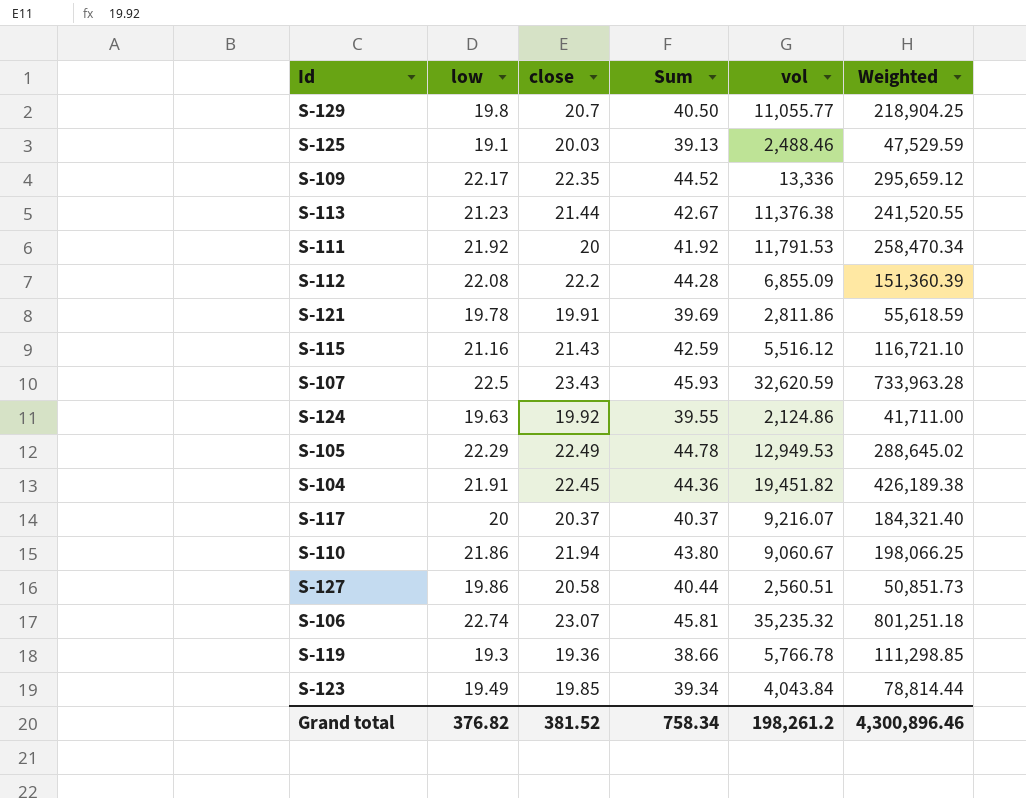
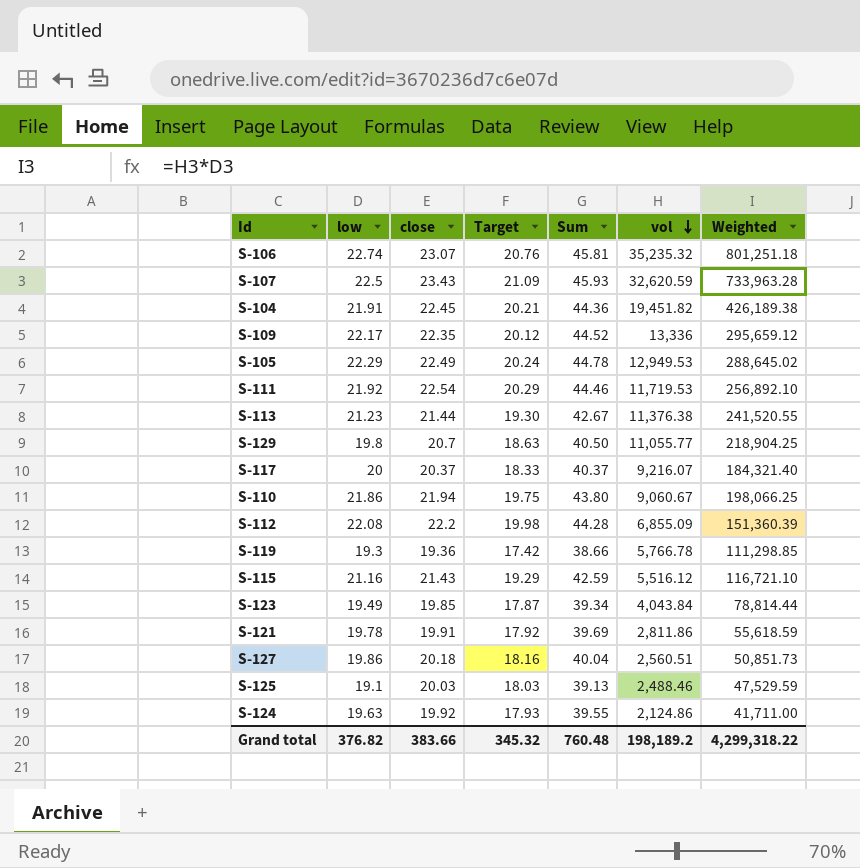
row order: none -> vol descending
column Target | formula: none -> [close] * 0.9
S-111 | close: 20 -> 22.54
S-111 | Sum: 41.92 -> 44.46
S-111 | vol: 11,791.53 -> 11,719.53
S-111 | Weighted: 258,470.34 -> 256,892.10
S-127 | close: 20.58 -> 20.18
S-127 | Sum: 40.44 -> 40.04
Grand total | close: 381.52 -> 383.66
Grand total | Sum: 758.34 -> 760.48
Grand total | vol: 198,261.2 -> 198,189.2
Grand total | Weighted: 4,300,896.46 -> 4,299,318.22

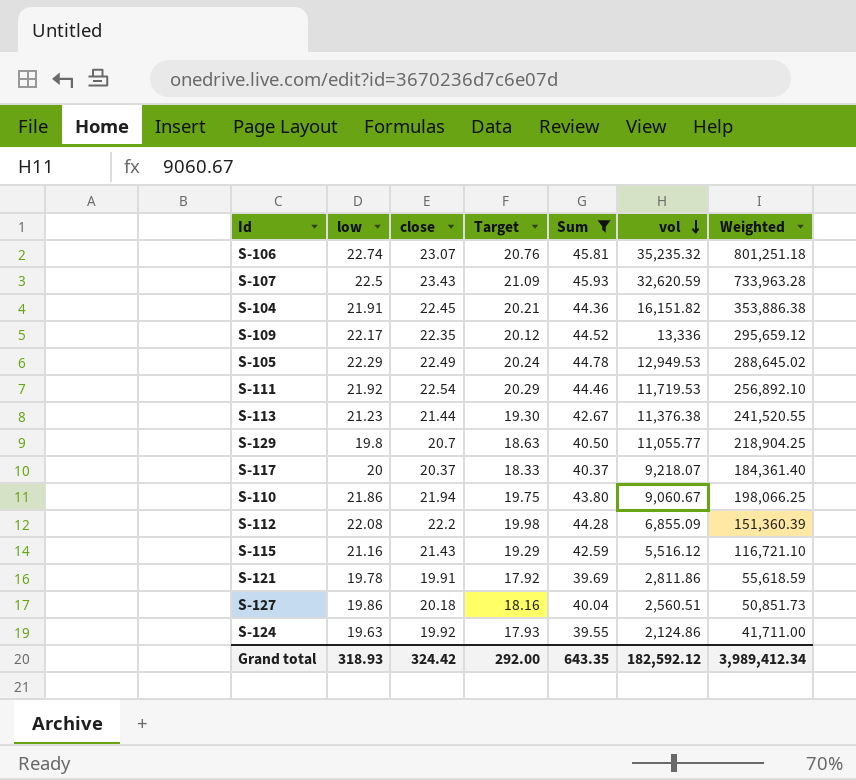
filter: none -> Sum >= 39.55
S-104 | vol: 19,451.82 -> 16,151.82
S-104 | Weighted: 426,189.38 -> 353,886.38
S-117 | vol: 9,216.07 -> 9,218.07
S-117 | Weighted: 184,321.40 -> 184,361.40
Grand total | low: 376.82 -> 318.93
Grand total | close: 383.66 -> 324.42
Grand total | Target: 345.32 -> 292.00
Grand total | Sum: 760.48 -> 643.35
Grand total | vol: 198,189.2 -> 182,592.12
Grand total | Weighted: 4,299,318.22 -> 3,989,412.34

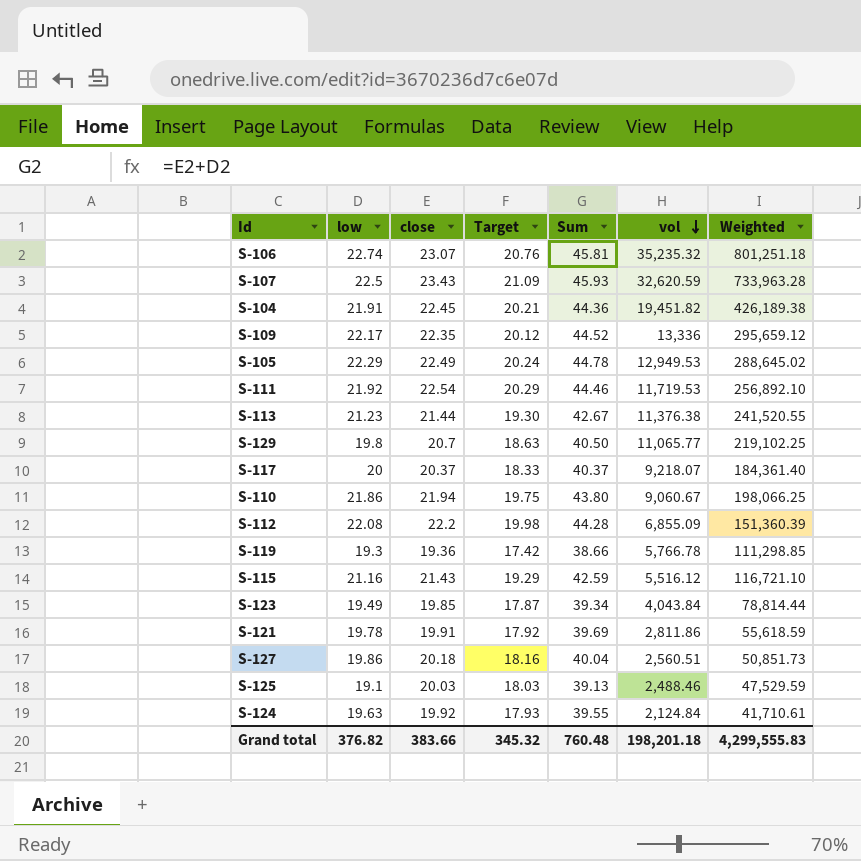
filter: Sum >= 39.55 -> none
S-104 | vol: 16,151.82 -> 19,451.82
S-104 | Weighted: 353,886.38 -> 426,189.38
S-129 | vol: 11,055.77 -> 11,065.77
S-129 | Weighted: 218,904.25 -> 219,102.25
S-124 | vol: 2,124.86 -> 2,124.84
S-124 | Weighted: 41,711.00 -> 41,710.61
Grand total | low: 318.93 -> 376.82
Grand total | close: 324.42 -> 383.66
Grand total | Target: 292.00 -> 345.32
Grand total | Sum: 643.35 -> 760.48
Grand total | vol: 182,592.12 -> 198,201.18
Grand total | Weighted: 3,989,412.34 -> 4,299,555.83

